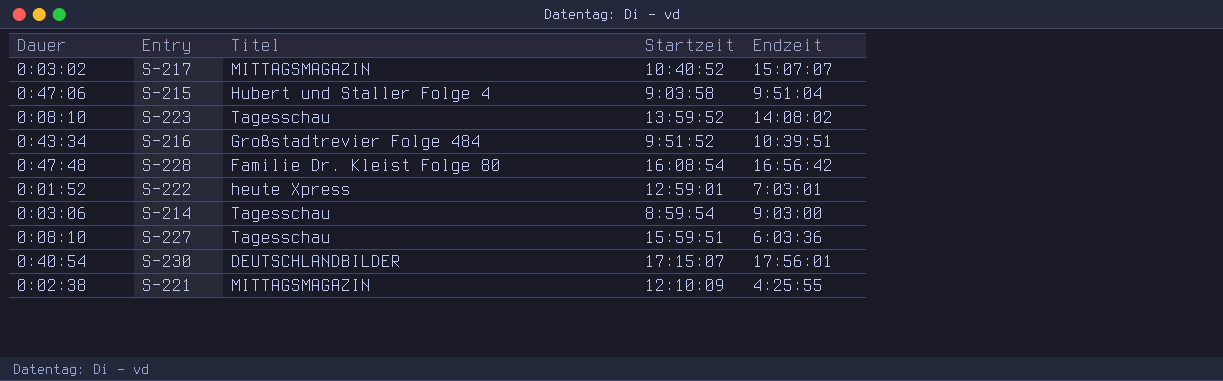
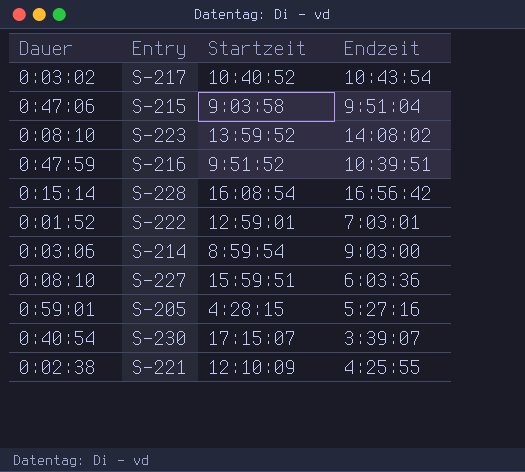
column Titel | position: 3 -> none
S-217 | Endzeit: 15:07:07 -> 10:43:54
S-216 | Dauer: 0:43:34 -> 0:47:59
S-228 | Dauer: 0:47:48 -> 0:15:14
row S-205: none -> 0:59:01 | 4:28:15 | 5:27:16
S-230 | Endzeit: 17:56:01 -> 3:39:07

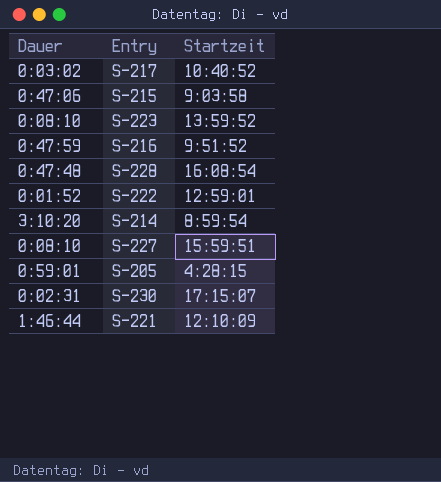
column Endzeit | position: 4 -> none
S-228 | Dauer: 0:15:14 -> 0:47:48
S-214 | Dauer: 0:03:06 -> 3:10:20
S-230 | Dauer: 0:40:54 -> 0:02:31
S-221 | Dauer: 0:02:38 -> 1:46:44

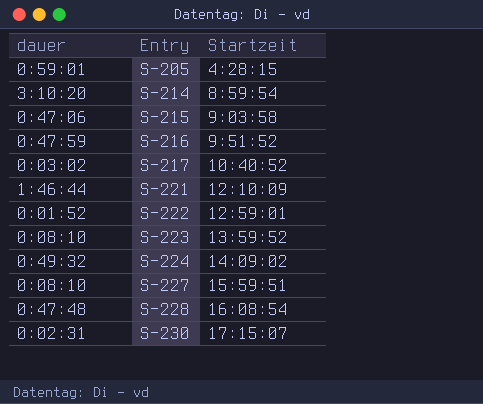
row order: none -> Entry ascending
column name: Dauer -> dauer
row S-224: none -> 0:49:32 | 14:09:02

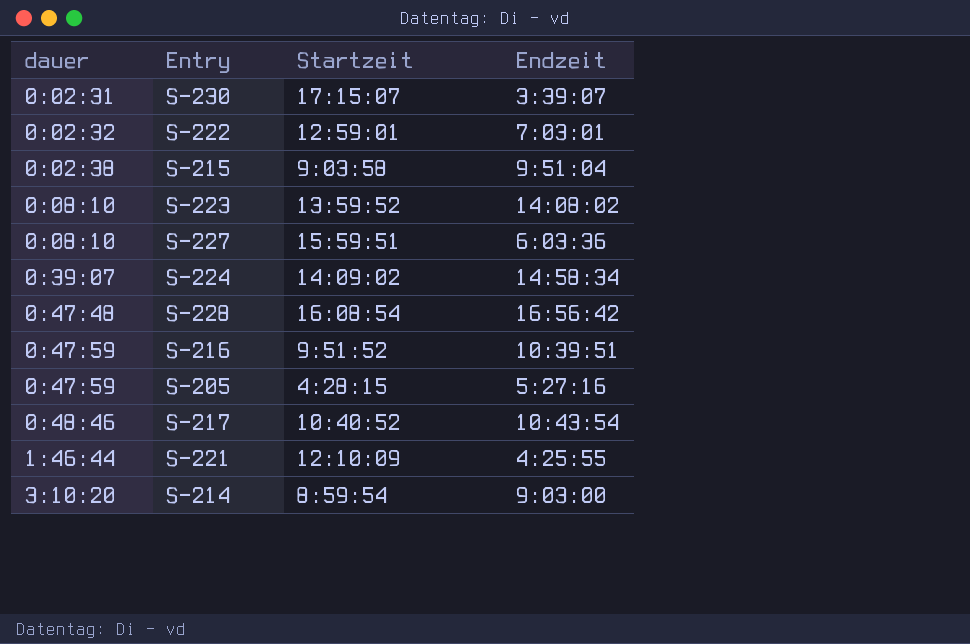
row order: Entry ascending -> dauer ascending
column Endzeit | position: none -> 4
S-222 | dauer: 0:01:52 -> 0:02:32
S-215 | dauer: 0:47:06 -> 0:02:38
S-224 | dauer: 0:49:32 -> 0:39:07
S-205 | dauer: 0:59:01 -> 0:47:59
S-217 | dauer: 0:03:02 -> 0:48:46

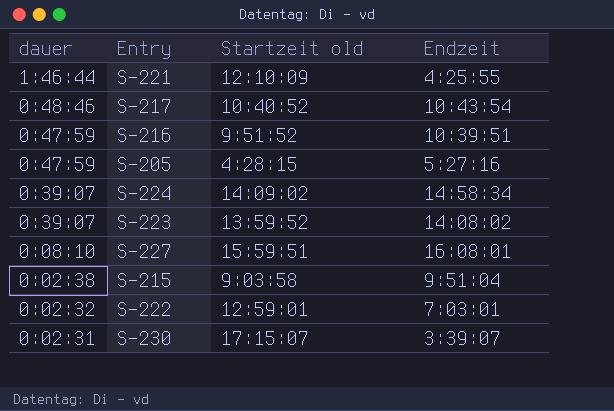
row order: dauer ascending -> dauer descending
column name: Startzeit -> Startzeit old
row S-228: 0:47:48 | 16:08:54 | 16:56:42 -> none
row S-214: 3:10:20 | 8:59:54 | 9:03:00 -> none
S-223 | dauer: 0:08:10 -> 0:39:07
S-227 | Endzeit: 6:03:36 -> 16:08:01

